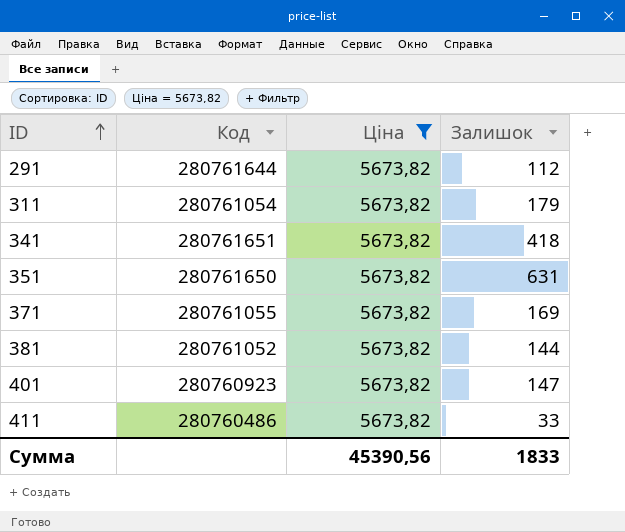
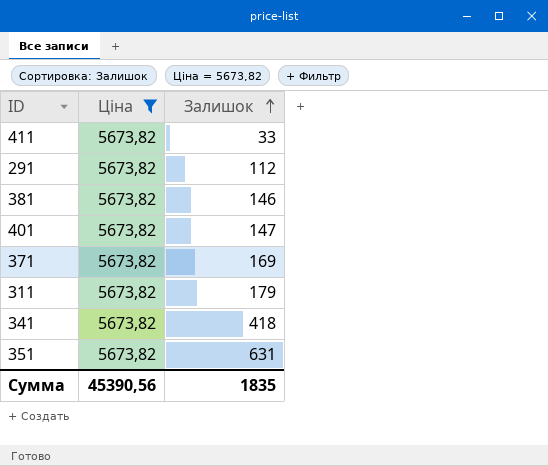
row order: ID ascending -> Залишок ascending
column Код | position: 2 -> none
381 | Залишок: 144 -> 146
Сумма | Залишок: 1833 -> 1835

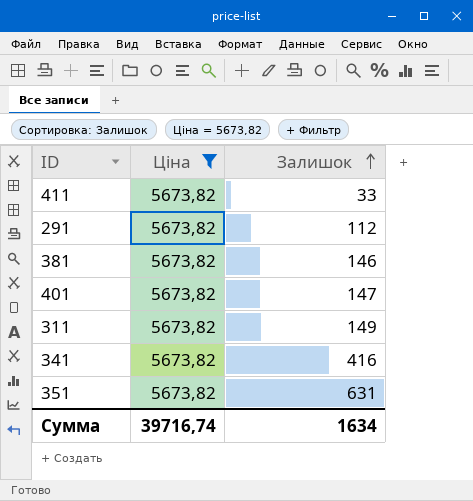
row 371: 5673,82 | 169 -> none
311 | Залишок: 179 -> 149
341 | Залишок: 418 -> 416
Сумма | Ціна: 45390,56 -> 39716,74
Сумма | Залишок: 1835 -> 1634

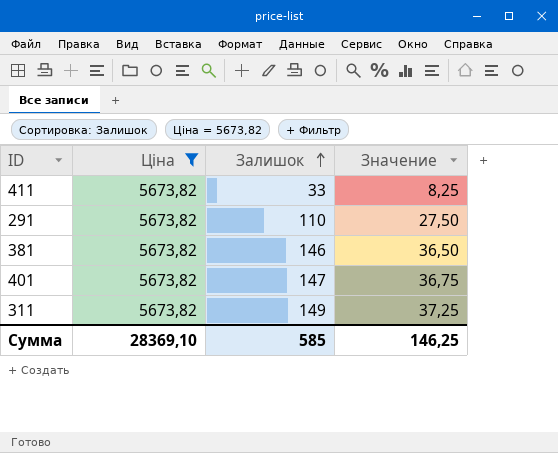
column Значение | formula: none -> [Залишок] * 0,25
row 341: 5673,82 | 416 -> none
row 351: 5673,82 | 631 -> none
291 | Залишок: 112 -> 110
Сумма | Ціна: 39716,74 -> 28369,10
Сумма | Залишок: 1634 -> 585

